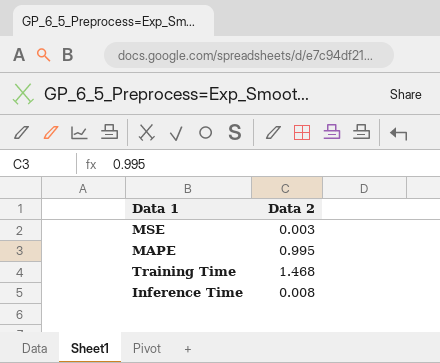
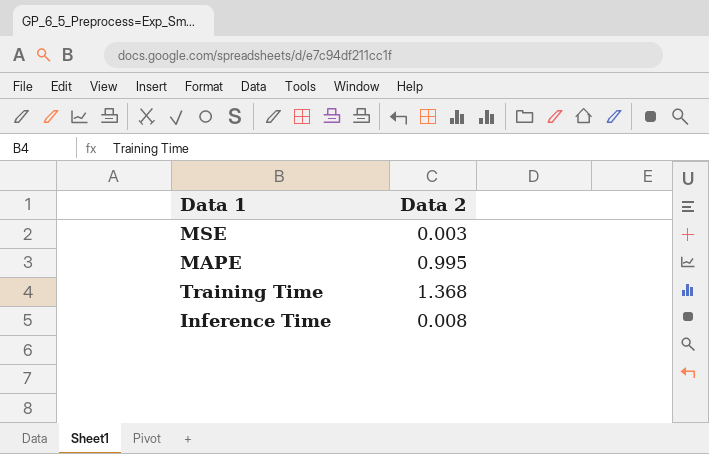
Training Time | Data 2: 1.468 -> 1.368

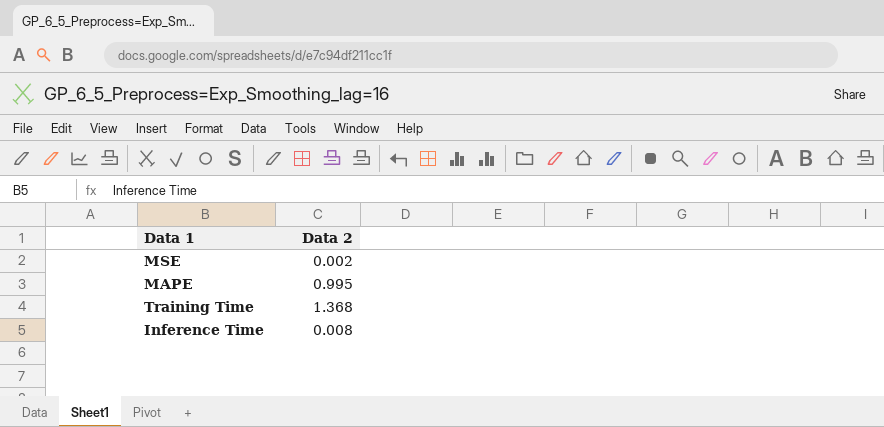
MSE | Data 2: 0.003 -> 0.002

